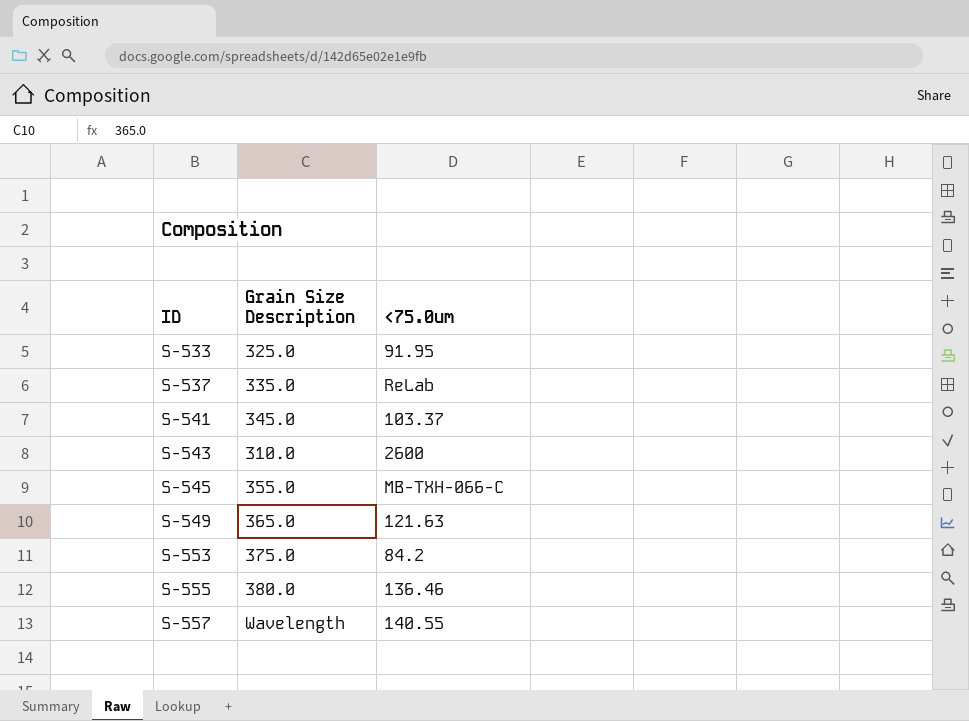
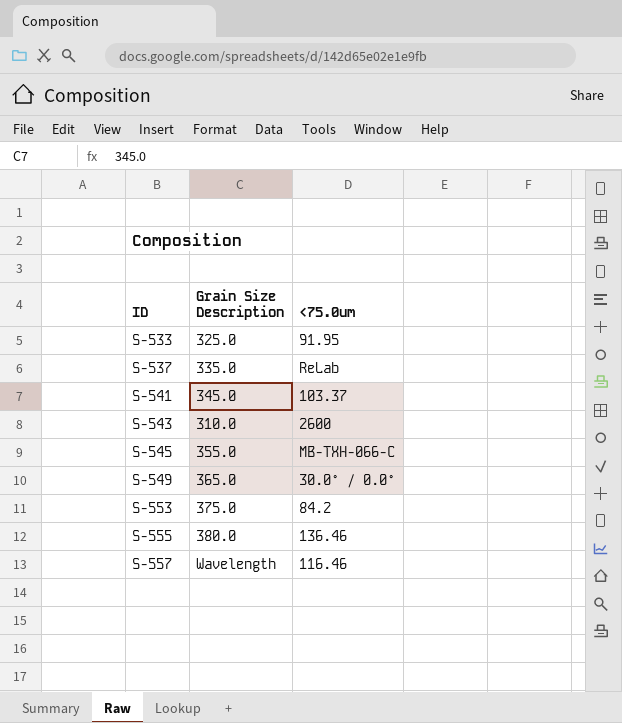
S-549 | <75.0um: 121.63 -> 30.0° / 0.0°
S-557 | <75.0um: 140.55 -> 116.46

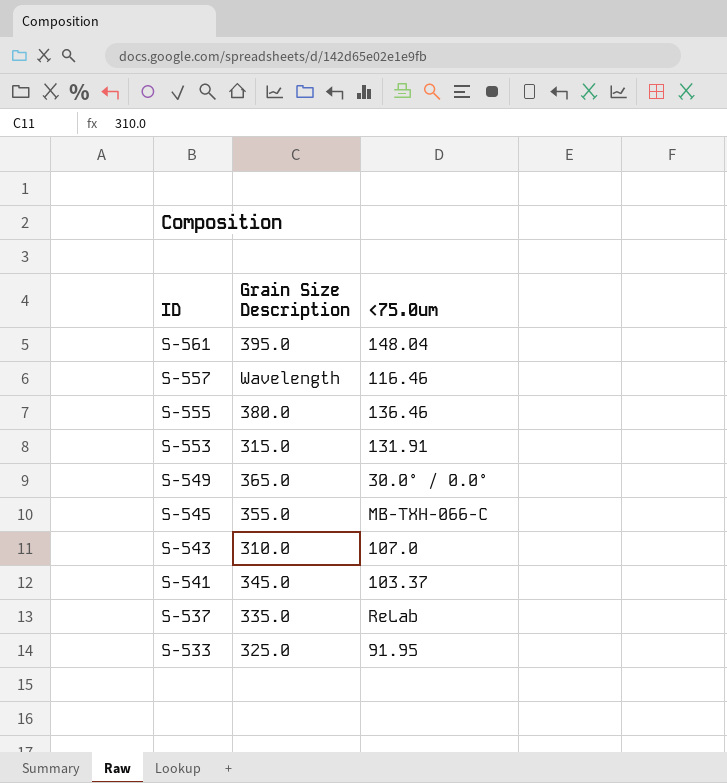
row order: ID ascending -> ID descending
row S-561: none -> 395.0 | 148.04
S-553 | Grain Size Description: 375.0 -> 315.0
S-553 | <75.0um: 84.2 -> 131.91
S-543 | <75.0um: 2600 -> 107.0

